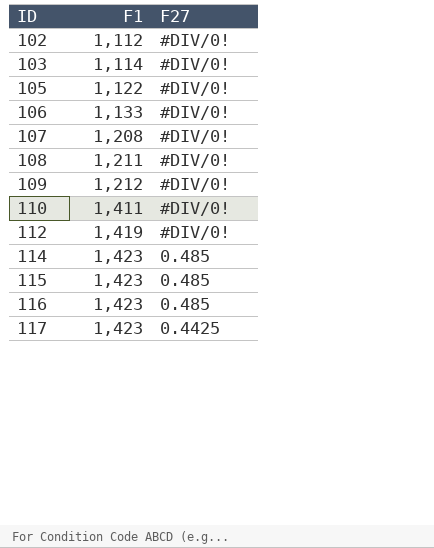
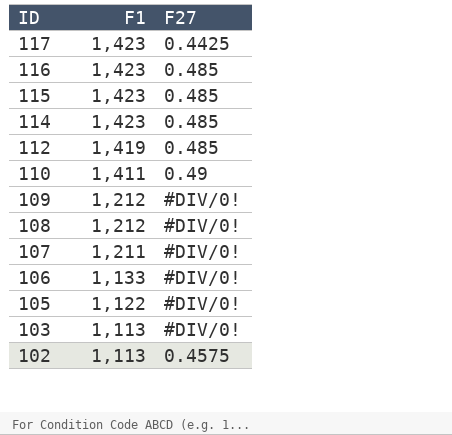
row order: ID ascending -> ID descending
112 | F27: #DIV/0! -> 0.485
110 | F27: #DIV/0! -> 0.49
108 | F1: 1,211 -> 1,212
107 | F1: 1,208 -> 1,211
103 | F1: 1,114 -> 1,113
102 | F1: 1,112 -> 1,113
102 | F27: #DIV/0! -> 0.4575

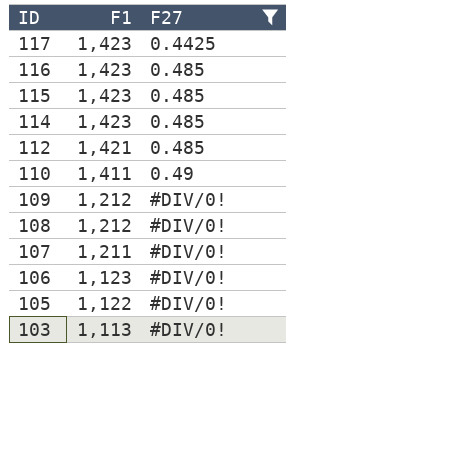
filter: none -> F27 != 0.4575
112 | F1: 1,419 -> 1,421
106 | F1: 1,133 -> 1,123

